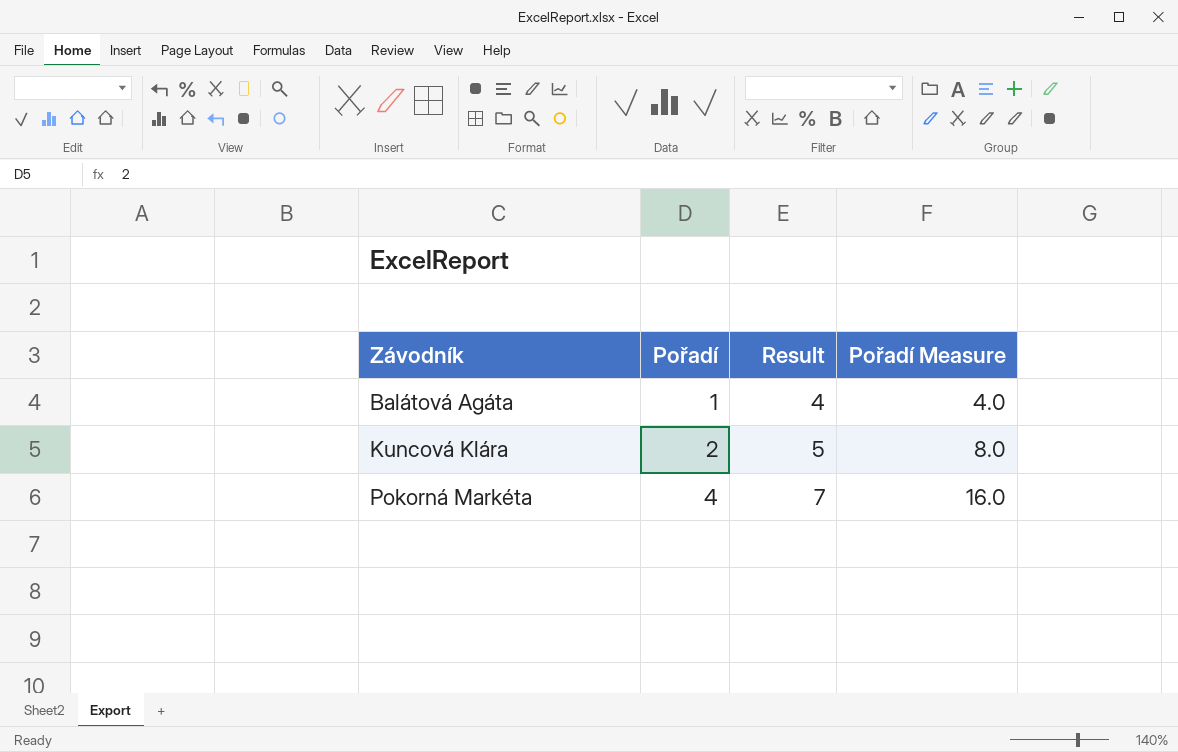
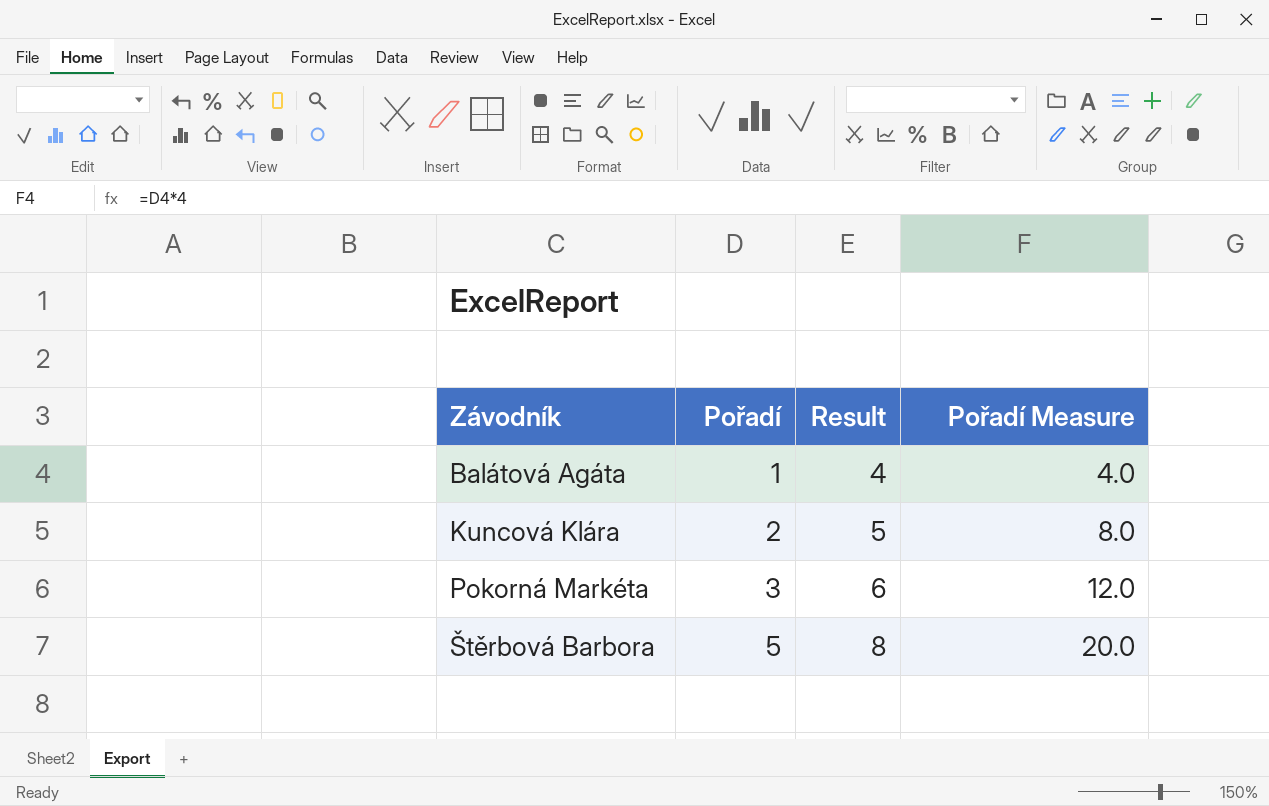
Pokorná Markéta | Pořadí: 4 -> 3
Pokorná Markéta | Result: 7 -> 6
Pokorná Markéta | Pořadí Measure: 16.0 -> 12.0
row Štěrbová Barbora: none -> 5 | 8 | 20.0

